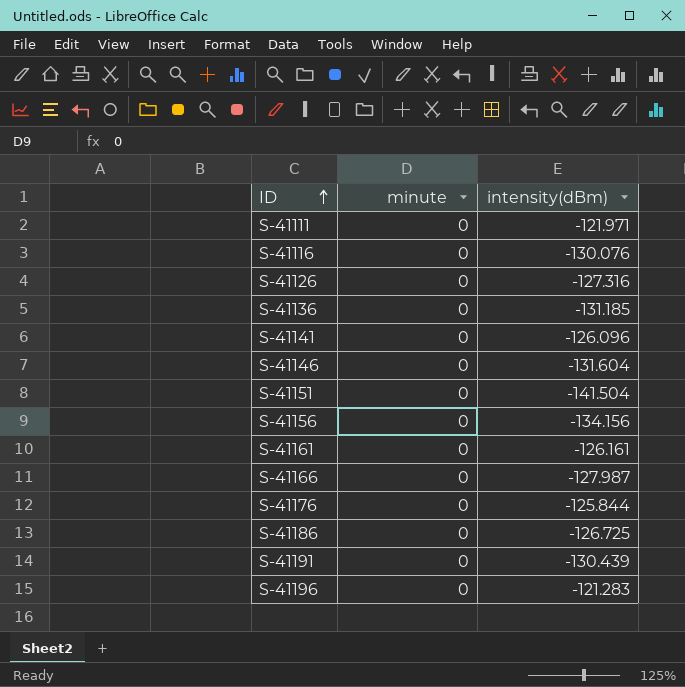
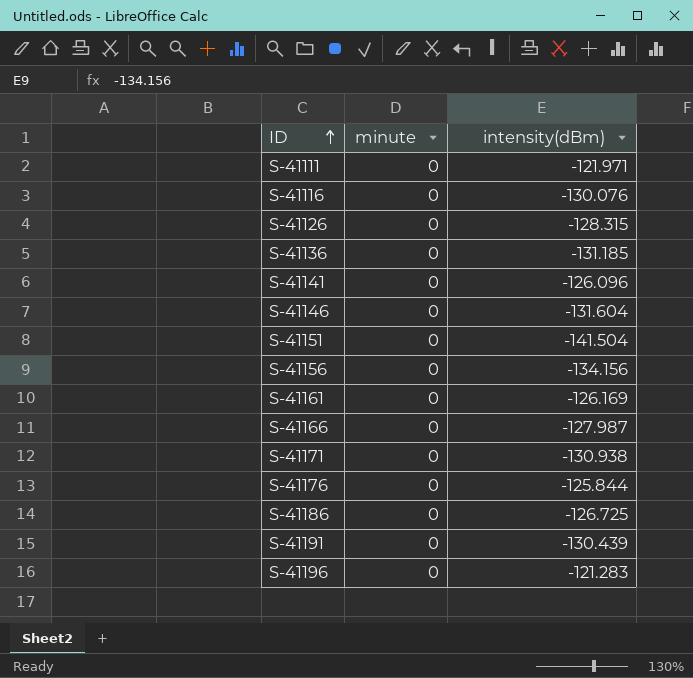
S-41126 | intensity(dBm): -127.316 -> -128.315
S-41161 | intensity(dBm): -126.161 -> -126.169
row S-41171: none -> 0 | -130.938

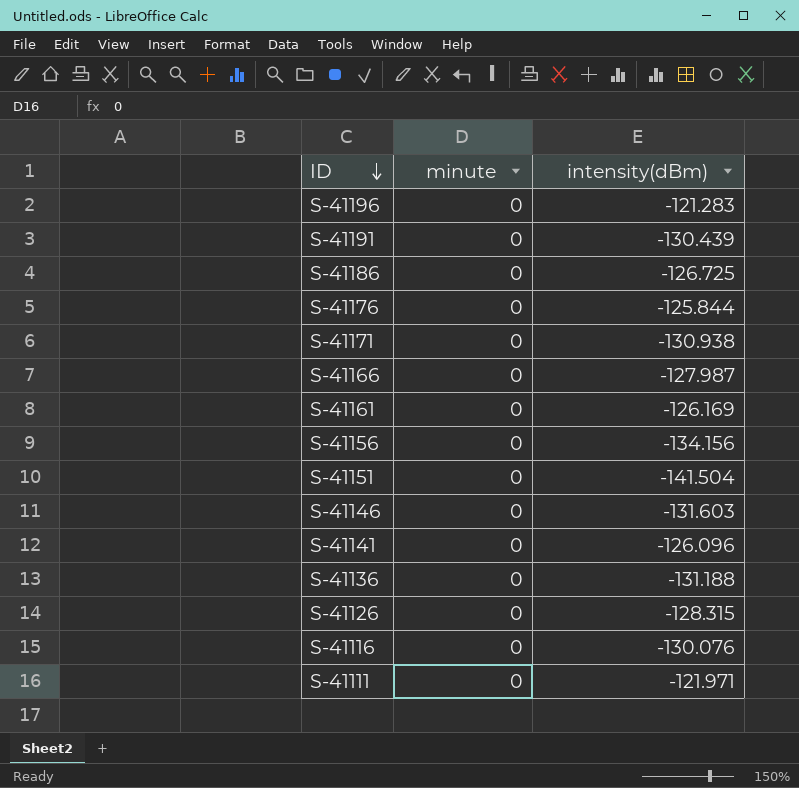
row order: ID ascending -> ID descending
S-41146 | intensity(dBm): -131.604 -> -131.603
S-41136 | intensity(dBm): -131.185 -> -131.188

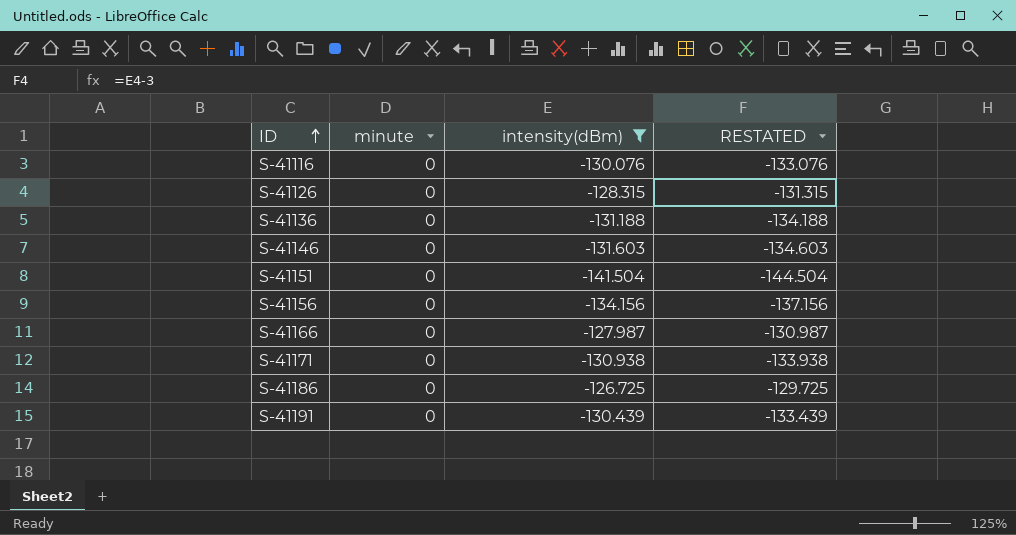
filter: none -> intensity(dBm) <= -126.725
row order: ID descending -> ID ascending
column RESTATED | formula: none -> [intensity(dBm)] - 3

